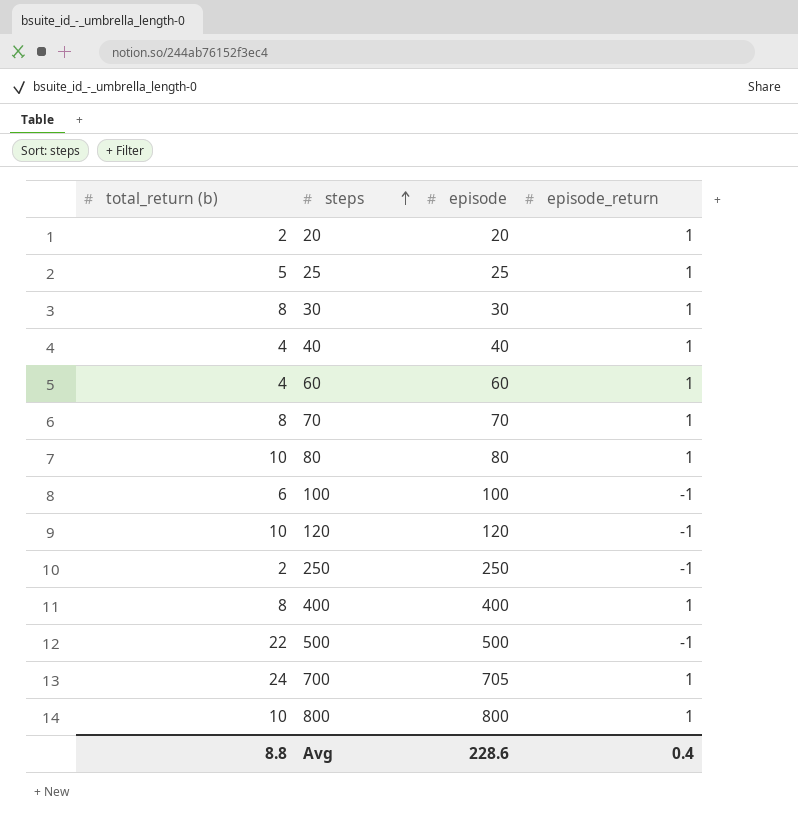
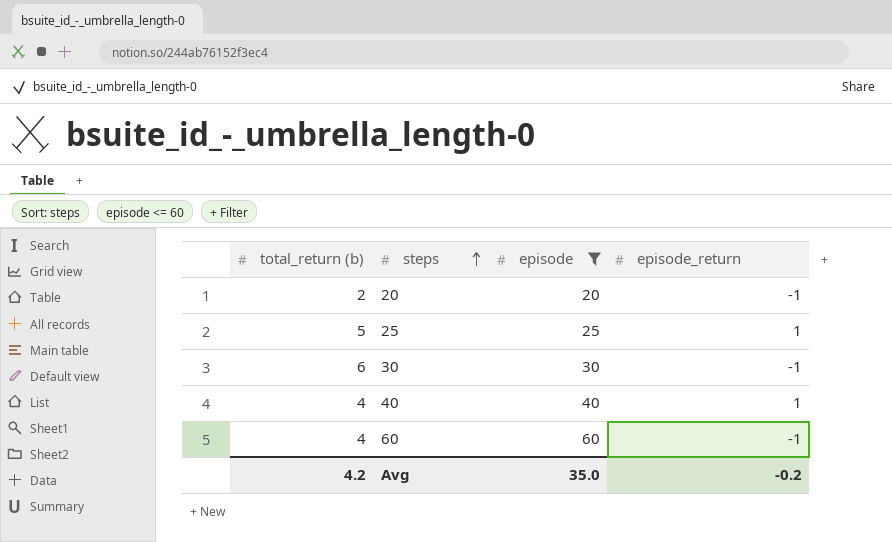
filter: none -> episode <= 60
20 | episode_return: 1 -> -1
30 | total_return (b): 8 -> 6
30 | episode_return: 1 -> -1
60 | episode_return: 1 -> -1
Avg | total_return (b): 8.8 -> 4.2
Avg | episode: 228.6 -> 35.0
Avg | episode_return: 0.4 -> -0.2

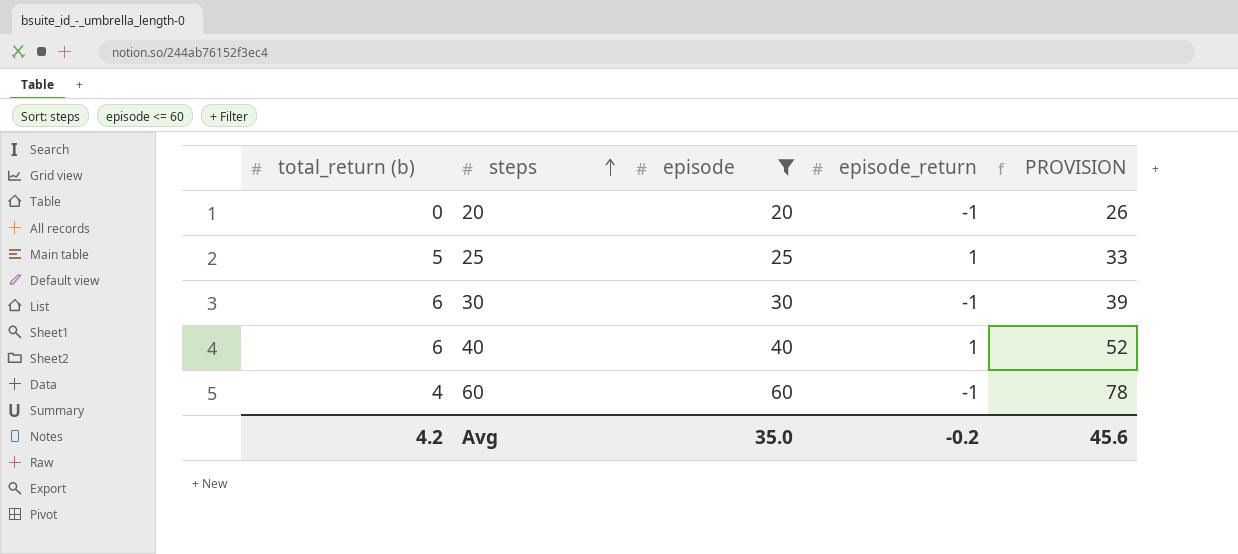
column PROVISION | formula: none -> [episode] * 1.3
20 | total_return (b): 2 -> 0
40 | total_return (b): 4 -> 6

